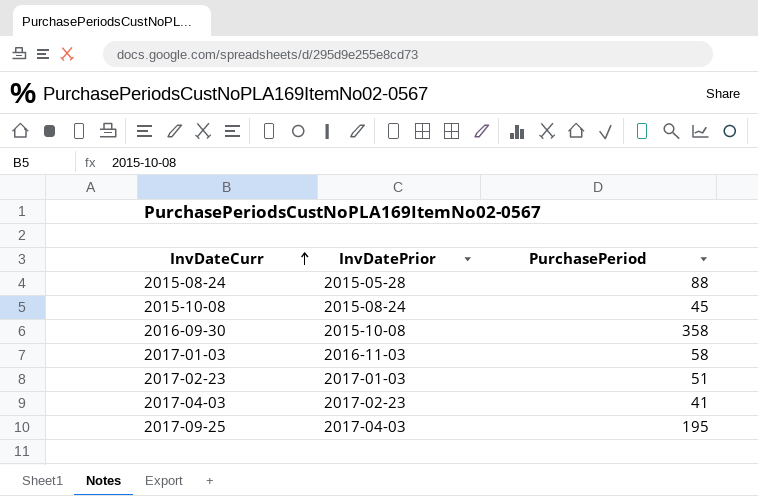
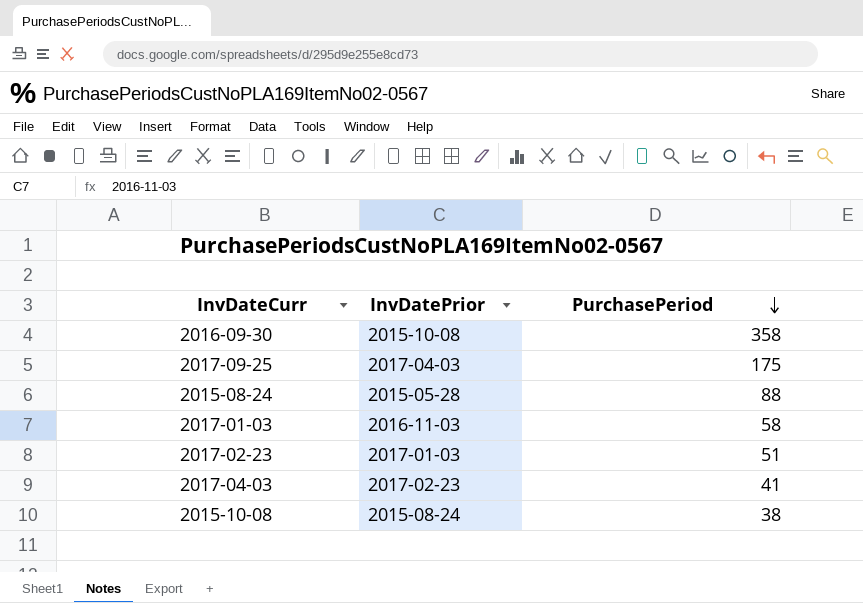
row order: InvDateCurr ascending -> PurchasePeriod descending
2017-09-25 | PurchasePeriod: 195 -> 175
2015-10-08 | PurchasePeriod: 45 -> 38

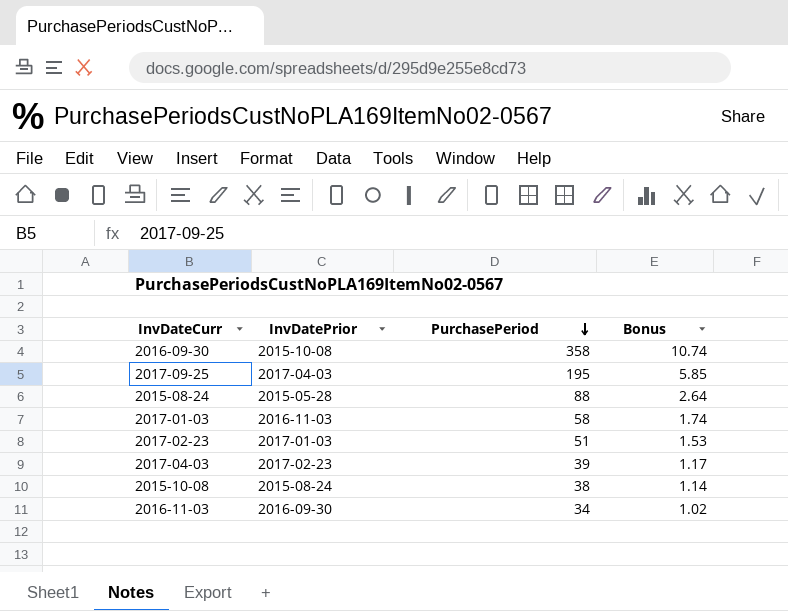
column Bonus | formula: none -> [PurchasePeriod] * 0.03
2017-09-25 | PurchasePeriod: 175 -> 195
2017-04-03 | PurchasePeriod: 41 -> 39
row 2016-11-03: none -> 2016-09-30 | 34 | 1.02

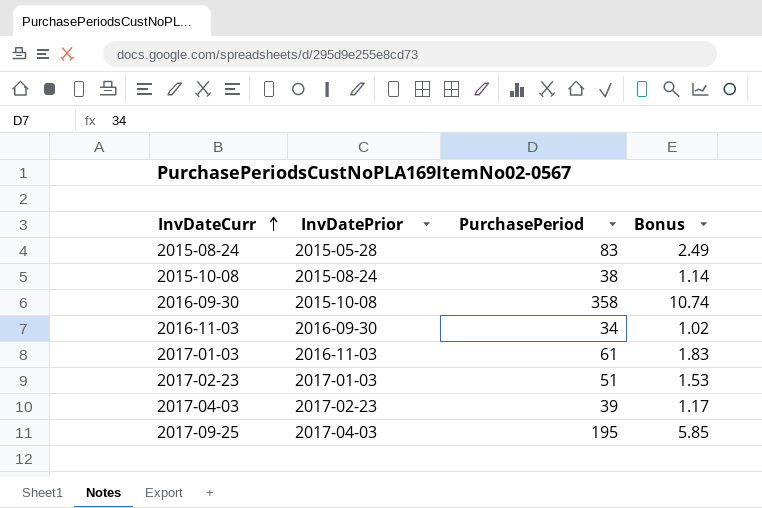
row order: PurchasePeriod descending -> InvDateCurr ascending
2015-08-24 | PurchasePeriod: 88 -> 83
2015-08-24 | Bonus: 2.64 -> 2.49
2017-01-03 | PurchasePeriod: 58 -> 61
2017-01-03 | Bonus: 1.74 -> 1.83

